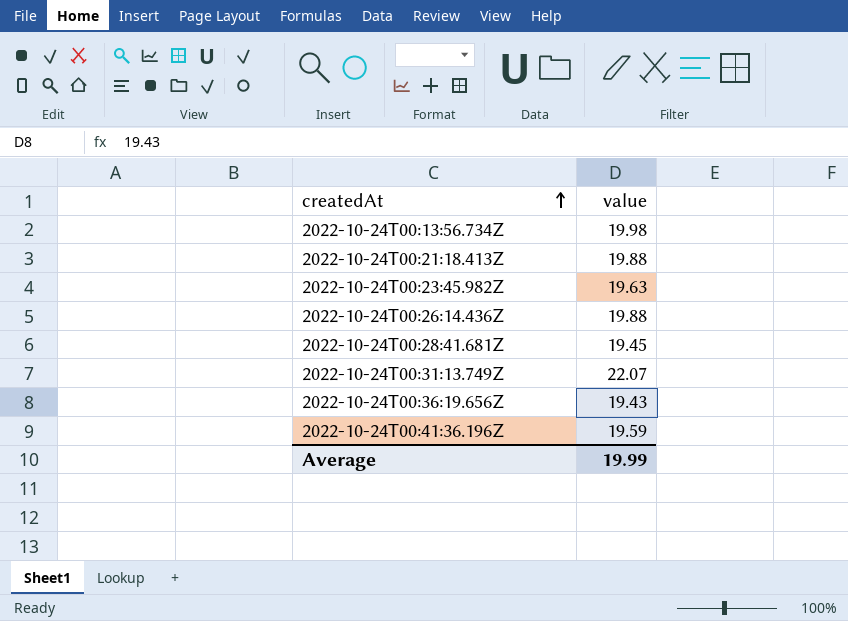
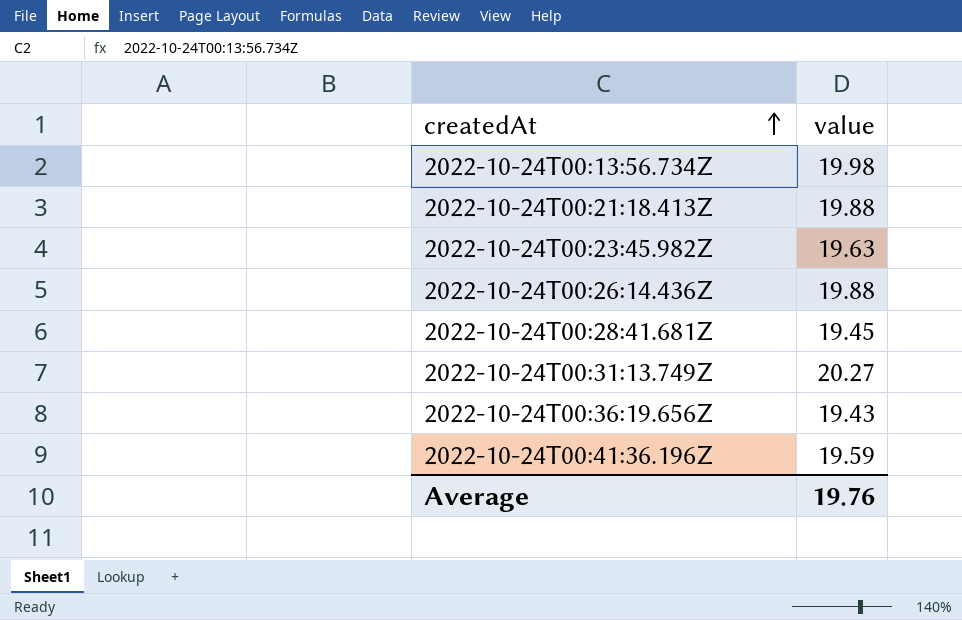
2022-10-24T00:31:13.749Z | value: 22.07 -> 20.27
Average | value: 19.99 -> 19.76

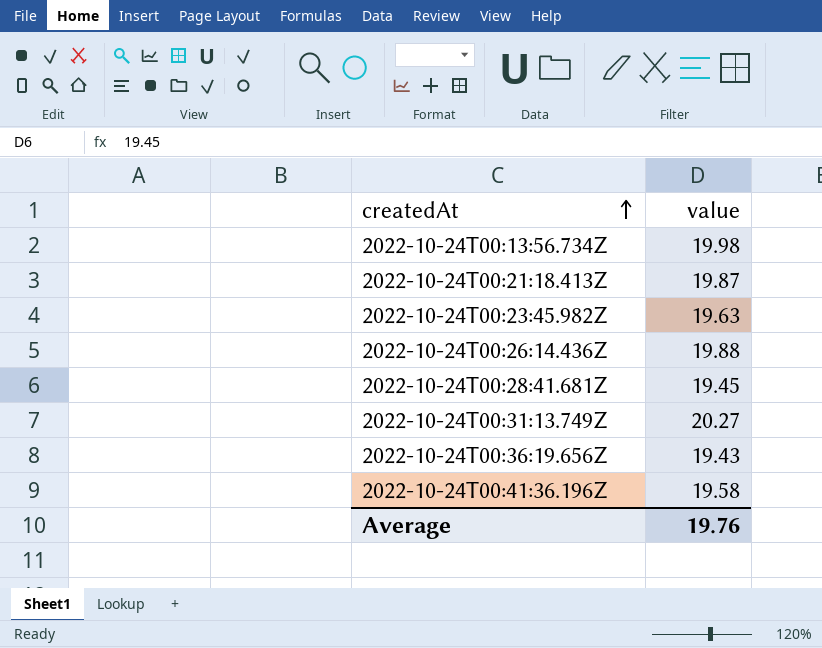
2022-10-24T00:21:18.413Z | value: 19.88 -> 19.87
2022-10-24T00:41:36.196Z | value: 19.59 -> 19.58

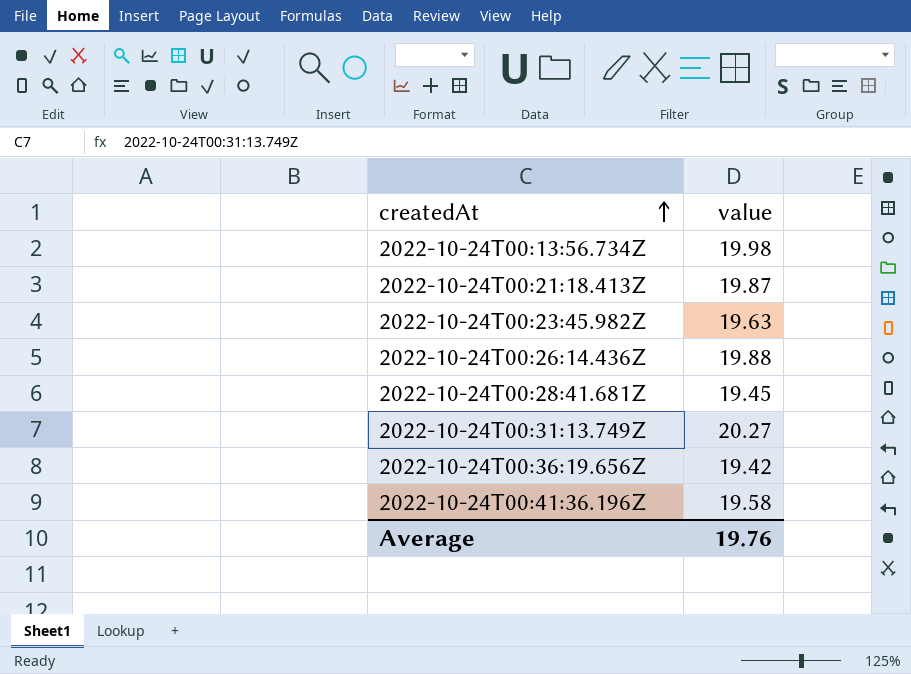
2022-10-24T00:36:19.656Z | value: 19.43 -> 19.42

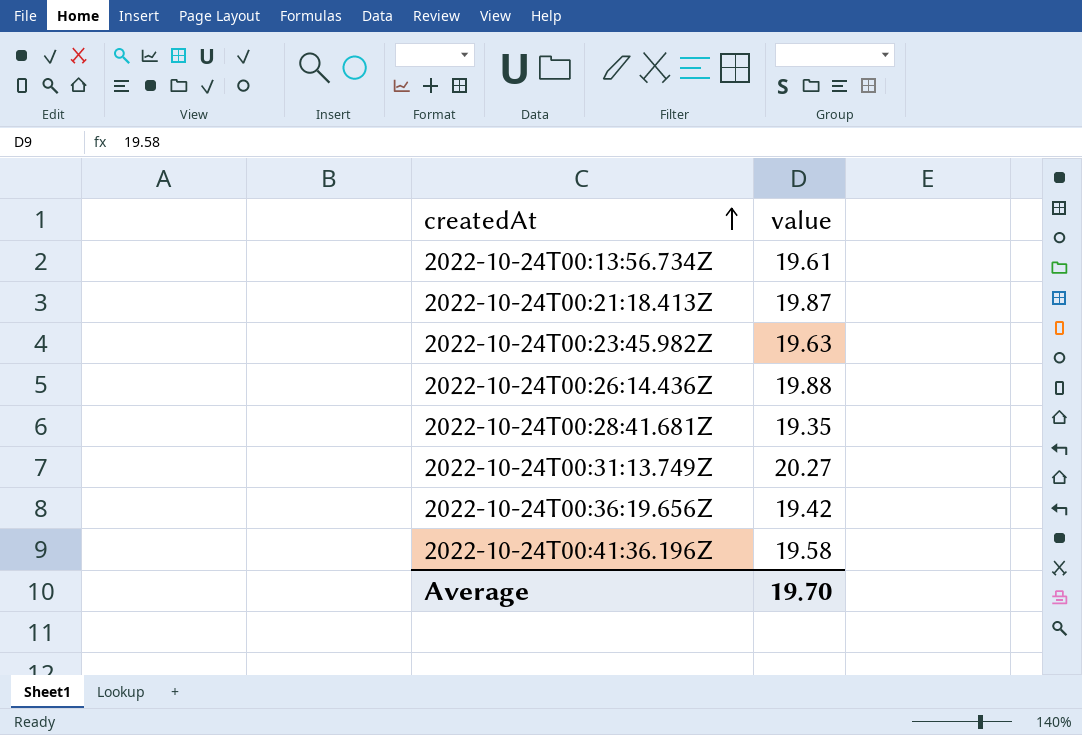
2022-10-24T00:13:56.734Z | value: 19.98 -> 19.61
2022-10-24T00:28:41.681Z | value: 19.45 -> 19.35
Average | value: 19.76 -> 19.70

